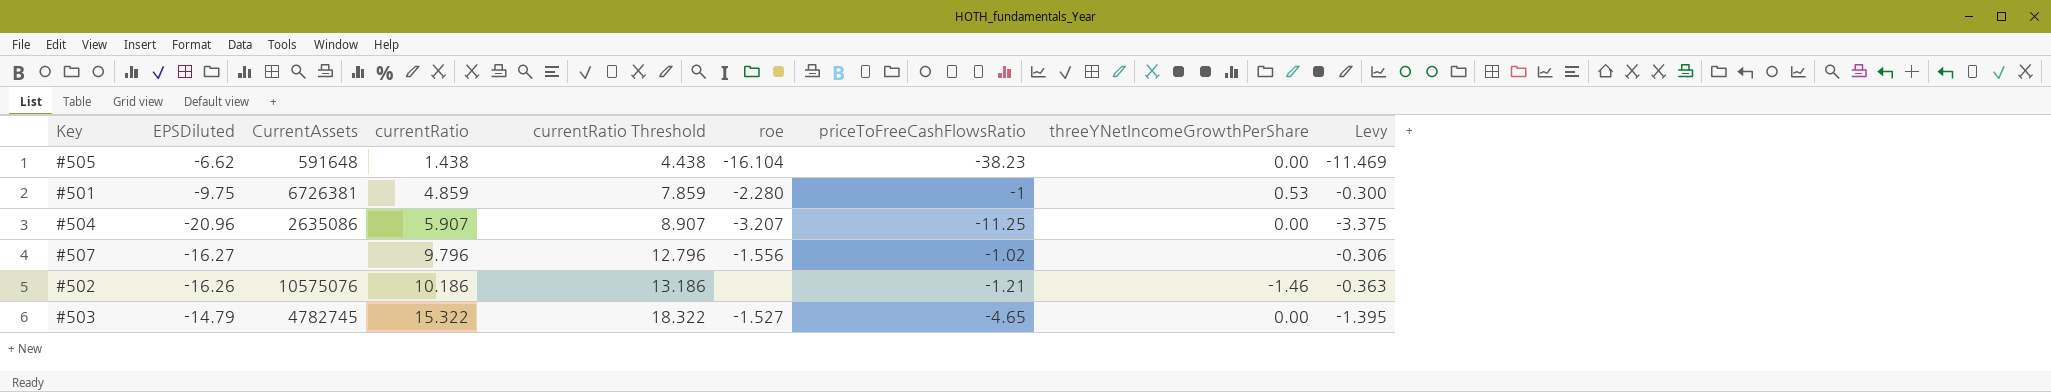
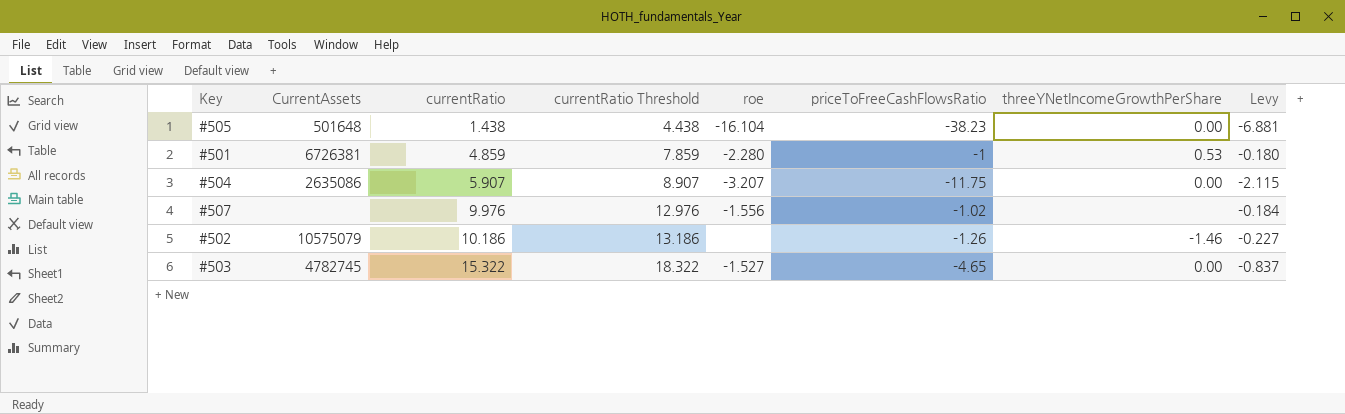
column EPSDiluted | position: 2 -> none
column Levy | formula: [priceToFreeCashFlowsRatio] * 0.3 -> [priceToFreeCashFlowsRatio] * 0.18
#505 | CurrentAssets: 591648 -> 501648
#504 | priceToFreeCashFlowsRatio: -11.25 -> -11.75
#507 | currentRatio: 9.796 -> 9.976
#507 | currentRatio Threshold: 12.796 -> 12.976
#502 | CurrentAssets: 10575076 -> 10575079
#502 | priceToFreeCashFlowsRatio: -1.21 -> -1.26

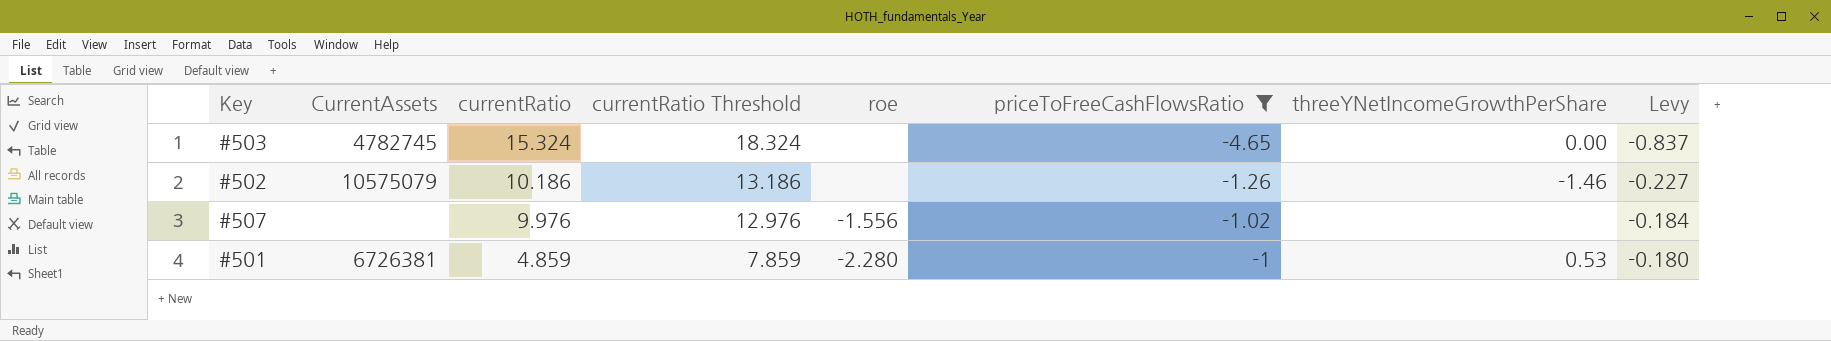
filter: none -> priceToFreeCashFlowsRatio >= -4.65
row order: currentRatio ascending -> currentRatio descending
#503 | currentRatio: 15.322 -> 15.324
#503 | currentRatio Threshold: 18.322 -> 18.324
#503 | roe: -1.527 -> none

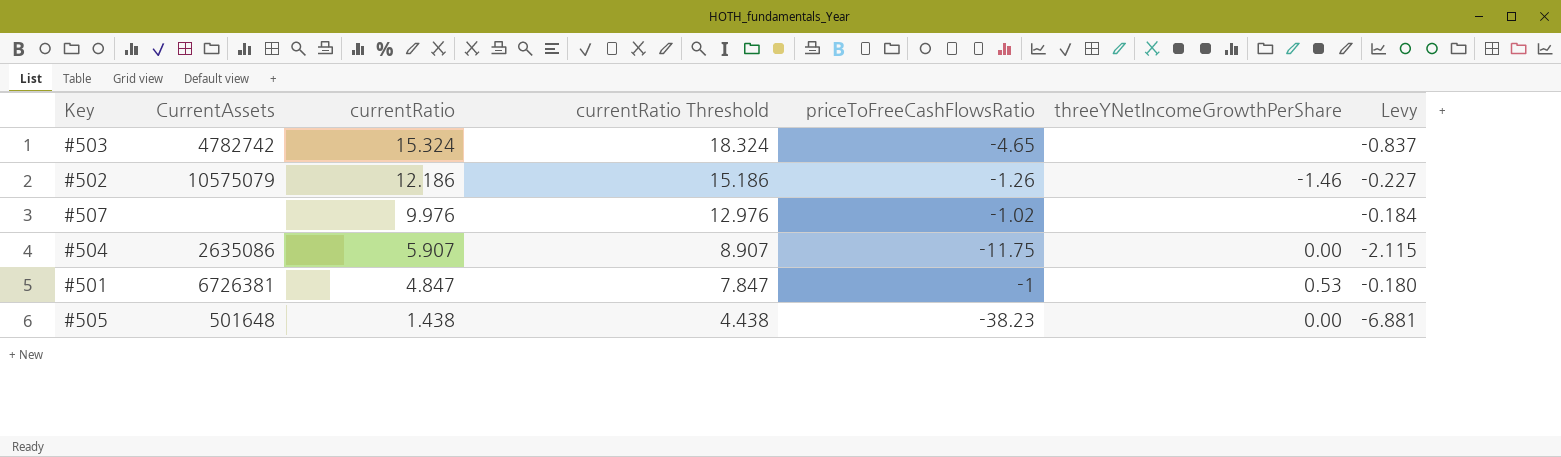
filter: priceToFreeCashFlowsRatio >= -4.65 -> none
column roe | position: 5 -> none
#503 | CurrentAssets: 4782745 -> 4782742
#503 | threeYNetIncomeGrowthPerShare: 0.00 -> none
#502 | currentRatio: 10.186 -> 12.186
#502 | currentRatio Threshold: 13.186 -> 15.186
#501 | currentRatio: 4.859 -> 4.847
#501 | currentRatio Threshold: 7.859 -> 7.847

